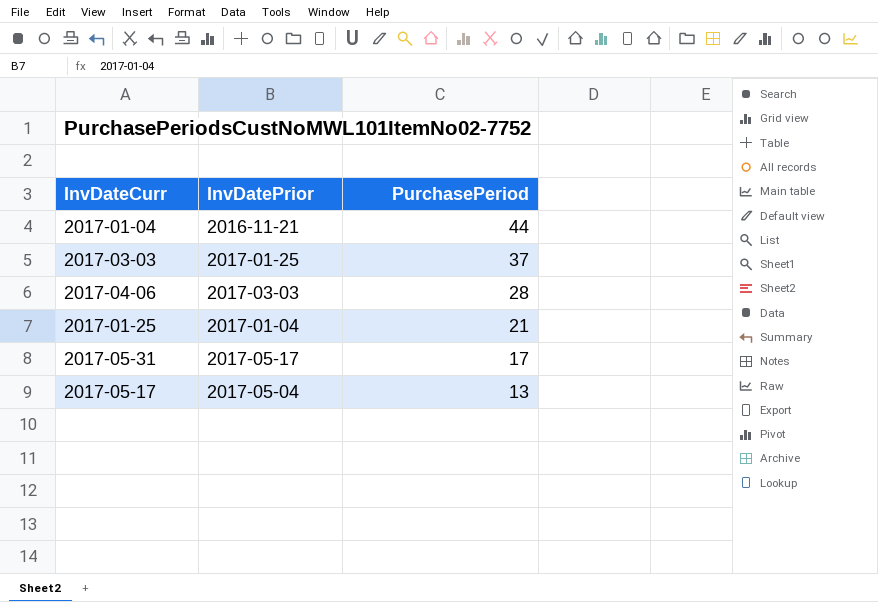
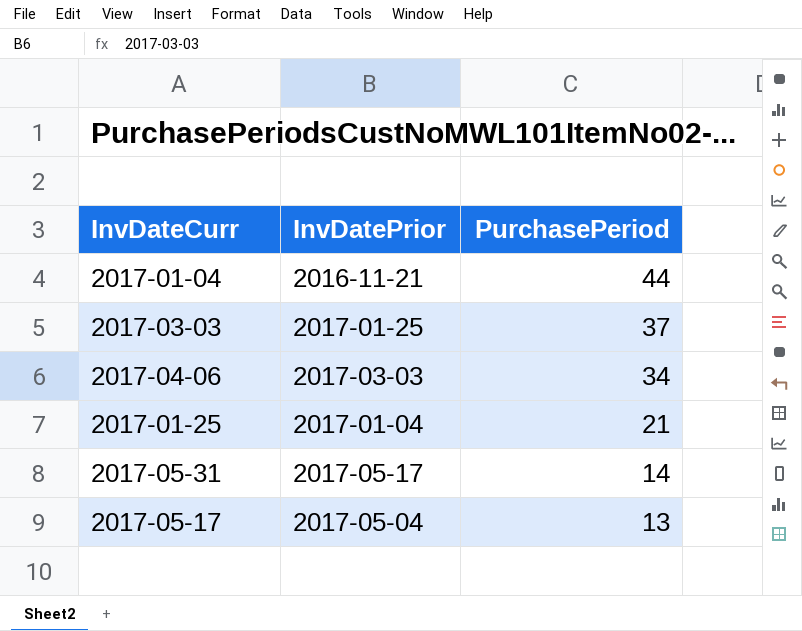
2017-04-06 | PurchasePeriod: 28 -> 34
2017-05-31 | PurchasePeriod: 17 -> 14

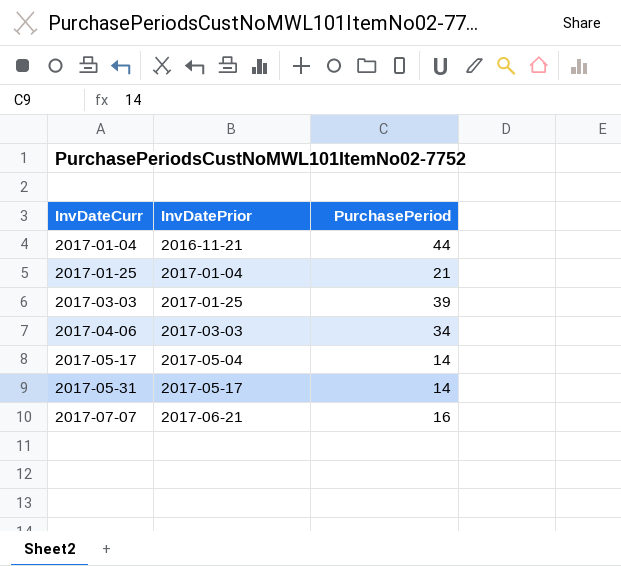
row order: PurchasePeriod descending -> InvDateCurr ascending
2017-03-03 | PurchasePeriod: 37 -> 39
2017-05-17 | PurchasePeriod: 13 -> 14
row 2017-07-07: none -> 2017-06-21 | 16

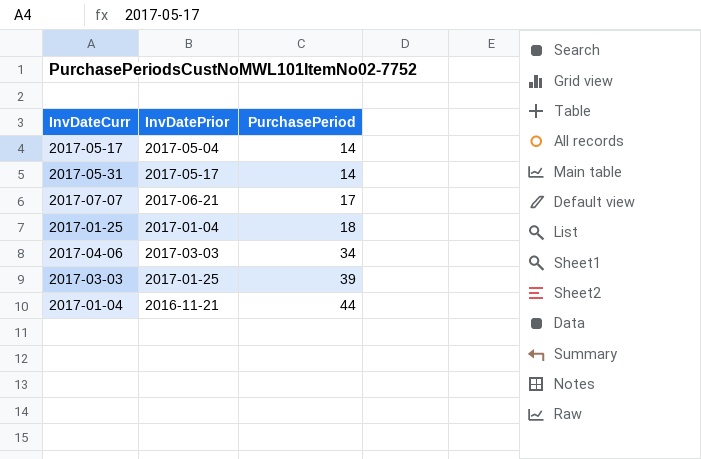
row order: InvDateCurr ascending -> PurchasePeriod ascending
2017-07-07 | PurchasePeriod: 16 -> 17
2017-01-25 | PurchasePeriod: 21 -> 18

